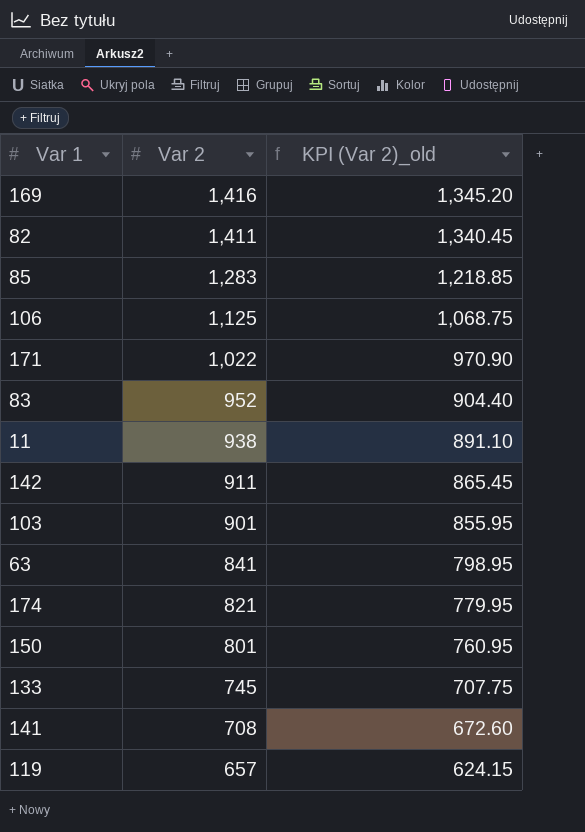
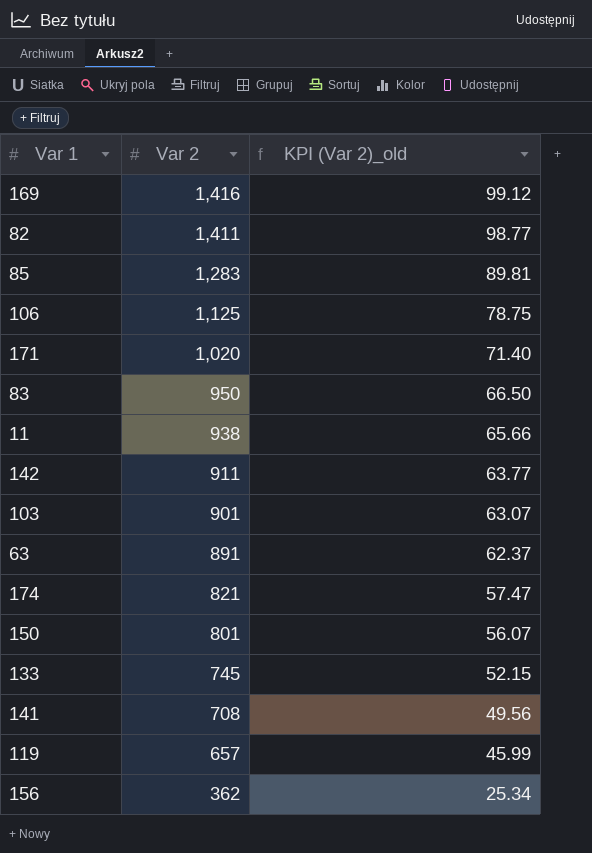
column KPI (Var 2)_old | formula: [Var 2] * 0.95 -> [Var 2] * 0.07
171 | Var 2: 1,022 -> 1,020
83 | Var 2: 952 -> 950
63 | Var 2: 841 -> 891
row 156: none -> 362 | 25.34

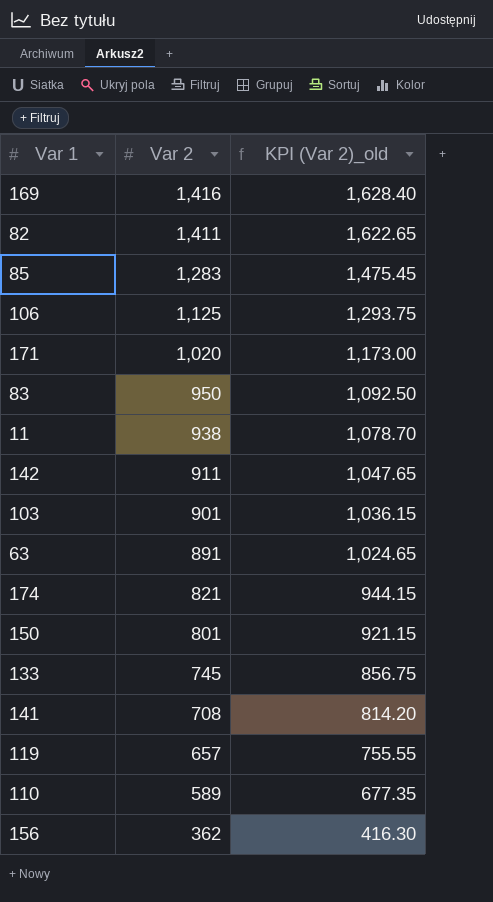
column KPI (Var 2)_old | formula: [Var 2] * 0.07 -> [Var 2] * 1.15
row 110: none -> 589 | 677.35

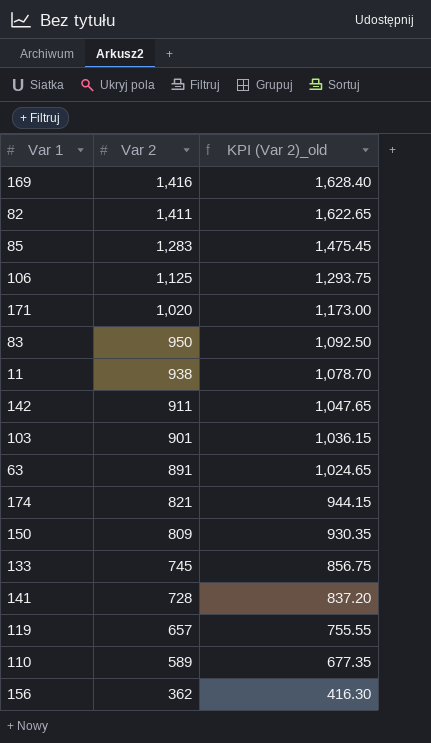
150 | Var 2: 801 -> 809
150 | KPI (Var 2)_old: 921.15 -> 930.35
141 | Var 2: 708 -> 728
141 | KPI (Var 2)_old: 814.20 -> 837.20

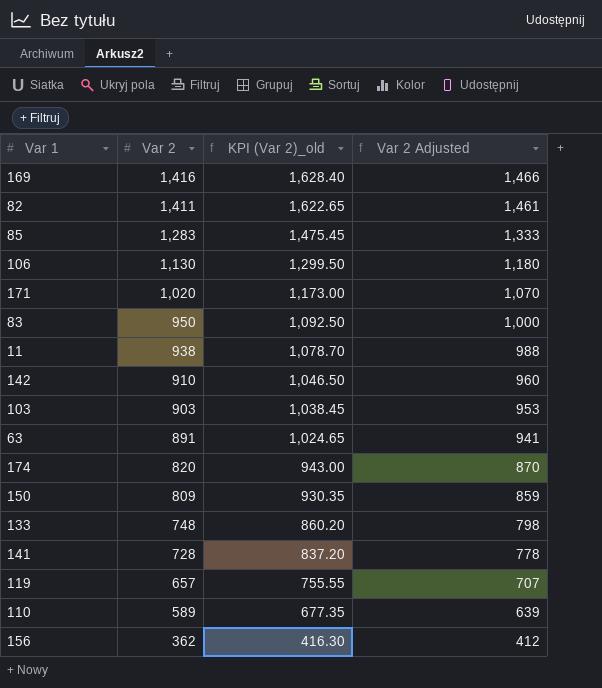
column Var 2 Adjusted | formula: none -> [Var 2] + 50
106 | Var 2: 1,125 -> 1,130
106 | KPI (Var 2)_old: 1,293.75 -> 1,299.50
142 | Var 2: 911 -> 910
142 | KPI (Var 2)_old: 1,047.65 -> 1,046.50
103 | Var 2: 901 -> 903
103 | KPI (Var 2)_old: 1,036.15 -> 1,038.45
174 | Var 2: 821 -> 820
174 | KPI (Var 2)_old: 944.15 -> 943.00
133 | Var 2: 745 -> 748
133 | KPI (Var 2)_old: 856.75 -> 860.20

